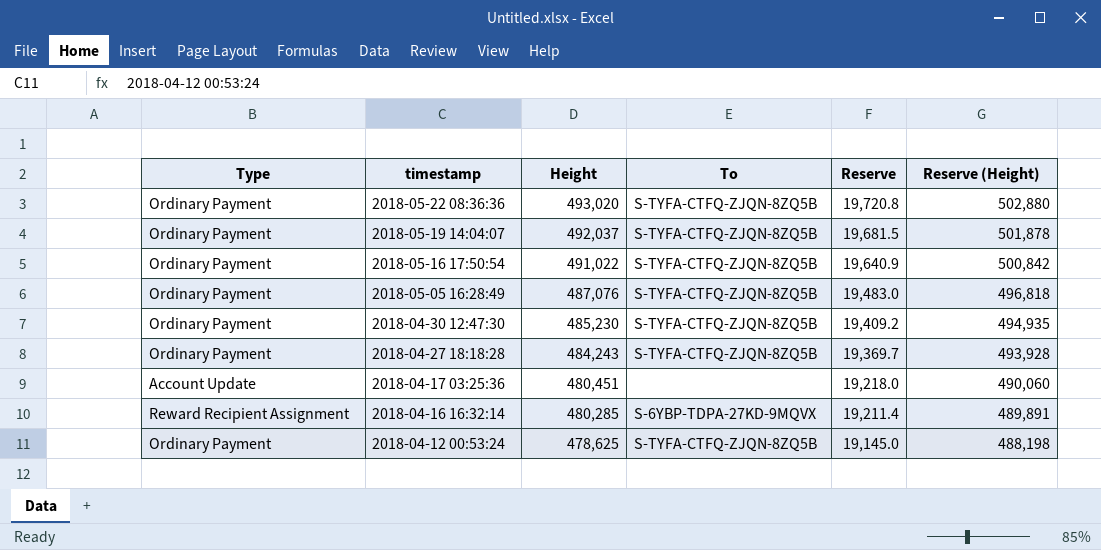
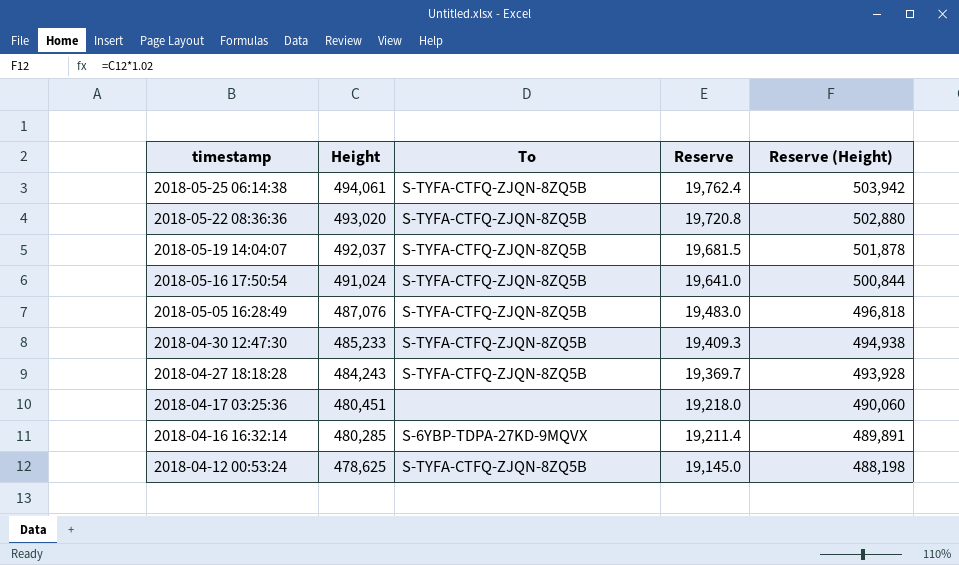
column Type | position: 1 -> none
row 2018-05-25 06:14:38: none -> 494,061 | S-TYFA-CTFQ-ZJQN-8ZQ5B | 19,762.4 | 503,942
2018-05-16 17:50:54 | Height: 491,022 -> 491,024
2018-05-16 17:50:54 | Reserve: 19,640.9 -> 19,641.0
2018-05-16 17:50:54 | Reserve (Height): 500,842 -> 500,844
2018-04-30 12:47:30 | Height: 485,230 -> 485,233
2018-04-30 12:47:30 | Reserve: 19,409.2 -> 19,409.3
2018-04-30 12:47:30 | Reserve (Height): 494,935 -> 494,938

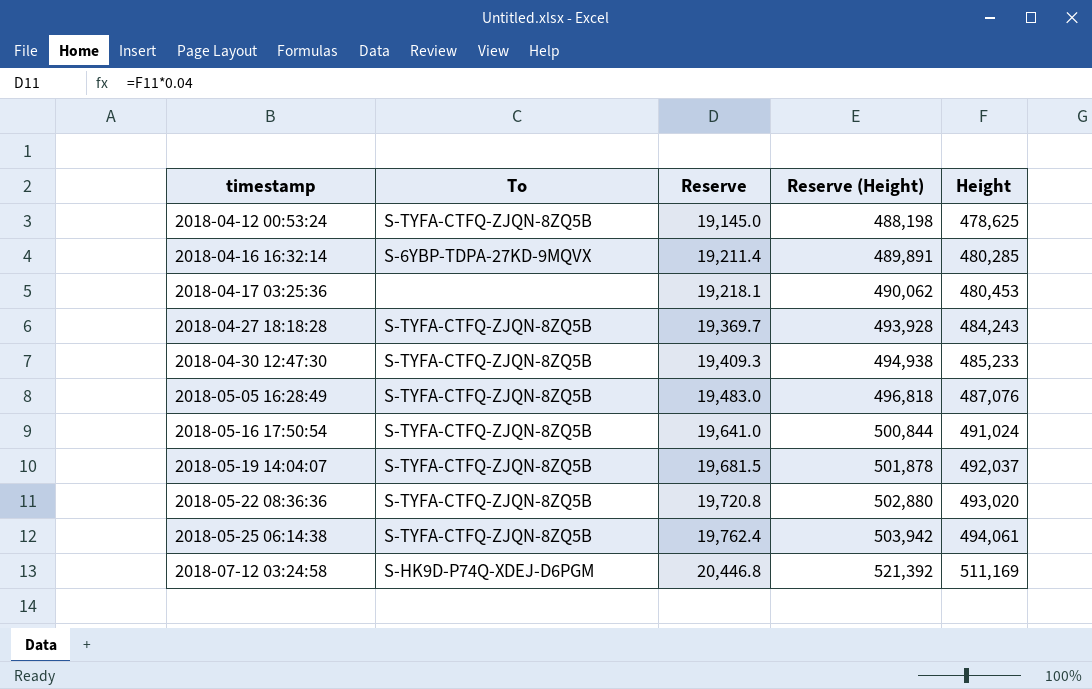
row order: timestamp descending -> timestamp ascending
column Height | position: 2 -> 5
2018-04-17 03:25:36 | Reserve: 19,218.0 -> 19,218.1
2018-04-17 03:25:36 | Reserve (Height): 490,060 -> 490,062
2018-04-17 03:25:36 | Height: 480,451 -> 480,453
row 2018-07-12 03:24:58: none -> S-HK9D-P74Q-XDEJ-D6PGM | 20,446.8 | 521,392 | 511,169

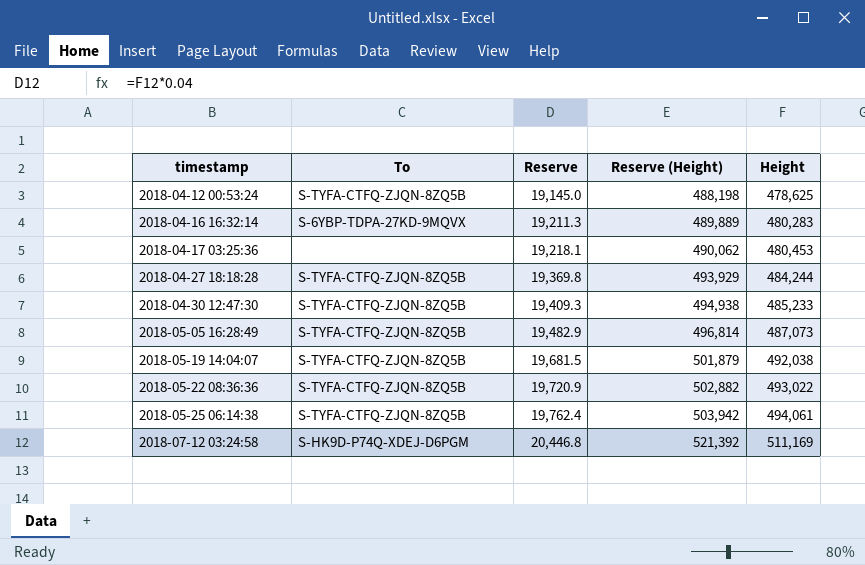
row 2018-05-16 17:50:54: S-TYFA-CTFQ-ZJQN-8ZQ5B | 19,641.0 | 500,844 | 491,024 -> none
2018-04-16 16:32:14 | Reserve: 19,211.4 -> 19,211.3
2018-04-16 16:32:14 | Reserve (Height): 489,891 -> 489,889
2018-04-16 16:32:14 | Height: 480,285 -> 480,283
2018-04-27 18:18:28 | Reserve: 19,369.7 -> 19,369.8
2018-04-27 18:18:28 | Reserve (Height): 493,928 -> 493,929
2018-04-27 18:18:28 | Height: 484,243 -> 484,244
2018-05-05 16:28:49 | Reserve: 19,483.0 -> 19,482.9
2018-05-05 16:28:49 | Reserve (Height): 496,818 -> 496,814
2018-05-05 16:28:49 | Height: 487,076 -> 487,073
2018-05-19 14:04:07 | Reserve (Height): 501,878 -> 501,879
2018-05-19 14:04:07 | Height: 492,037 -> 492,038
2018-05-22 08:36:36 | Reserve: 19,720.8 -> 19,720.9
2018-05-22 08:36:36 | Reserve (Height): 502,880 -> 502,882
2018-05-22 08:36:36 | Height: 493,020 -> 493,022

